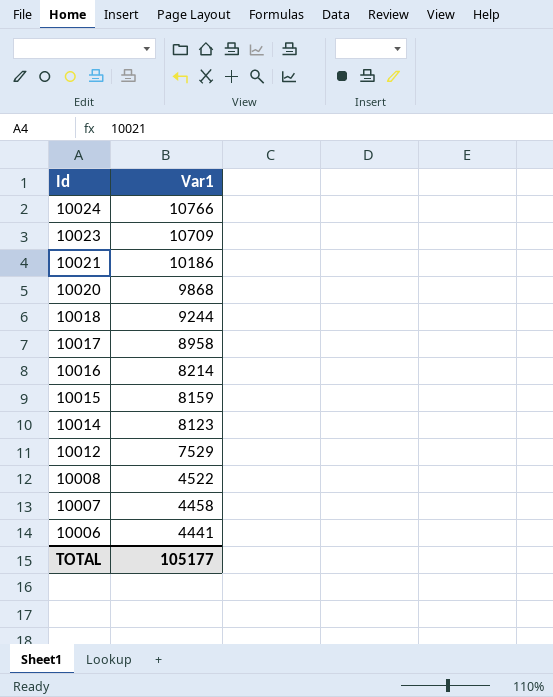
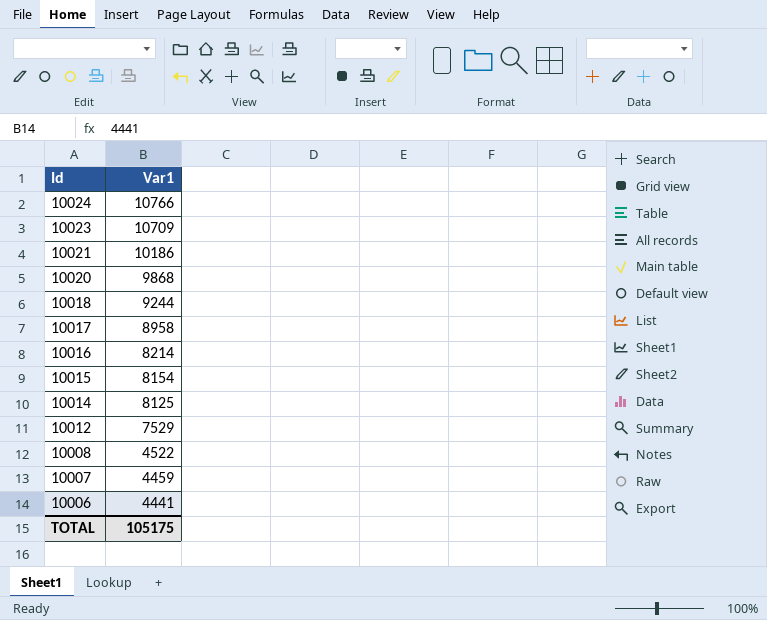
10015 | Var1: 8159 -> 8154
10014 | Var1: 8123 -> 8125
10007 | Var1: 4458 -> 4459
TOTAL | Var1: 105177 -> 105175

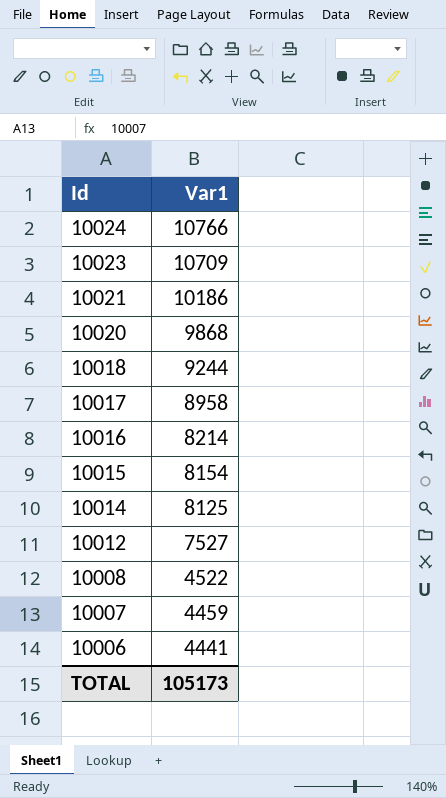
10012 | Var1: 7529 -> 7527
TOTAL | Var1: 105175 -> 105173

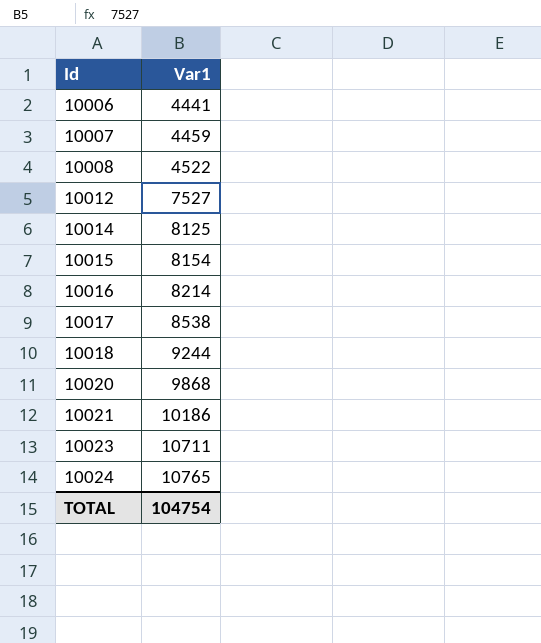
row order: Id descending -> Id ascending
10017 | Var1: 8958 -> 8538
10023 | Var1: 10709 -> 10711
10024 | Var1: 10766 -> 10765
TOTAL | Var1: 105173 -> 104754

